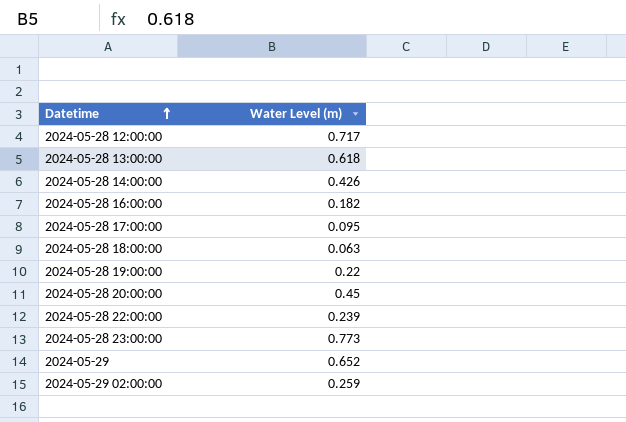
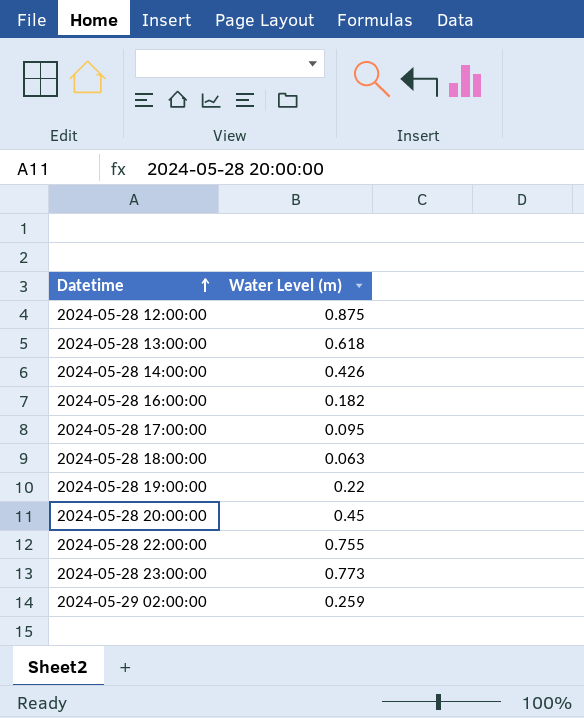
row 2024-05-29: 0.652 -> none
2024-05-28 12:00:00 | Water Level (m): 0.717 -> 0.875
2024-05-28 22:00:00 | Water Level (m): 0.239 -> 0.755

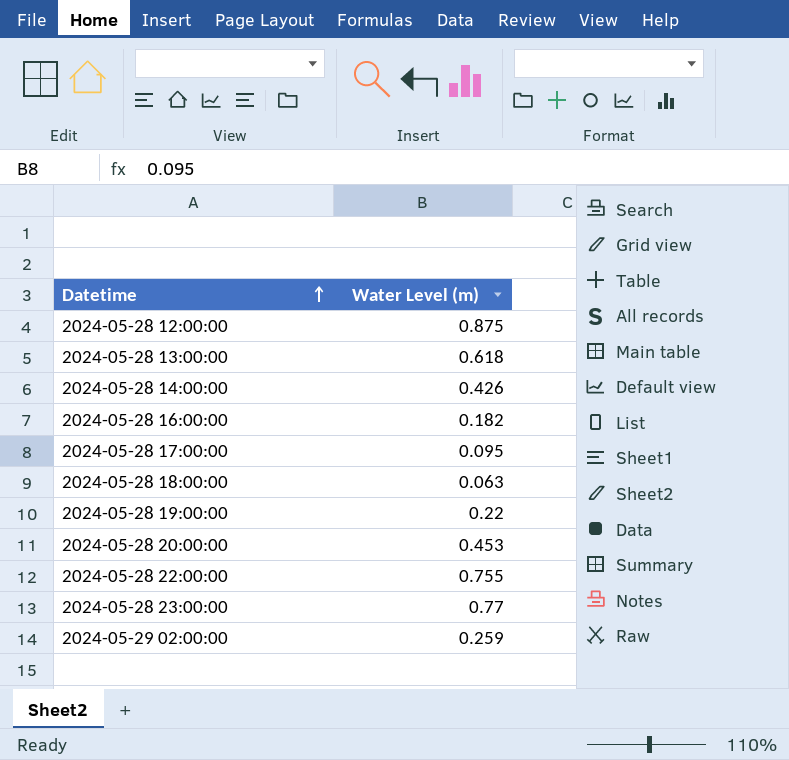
2024-05-28 20:00:00 | Water Level (m): 0.45 -> 0.453
2024-05-28 23:00:00 | Water Level (m): 0.773 -> 0.77

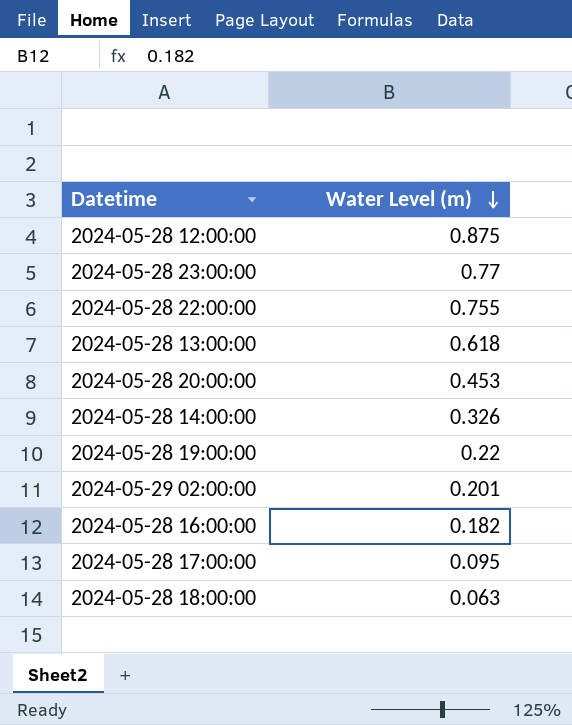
row order: Datetime ascending -> Water Level (m) descending
2024-05-28 14:00:00 | Water Level (m): 0.426 -> 0.326
2024-05-29 02:00:00 | Water Level (m): 0.259 -> 0.201

